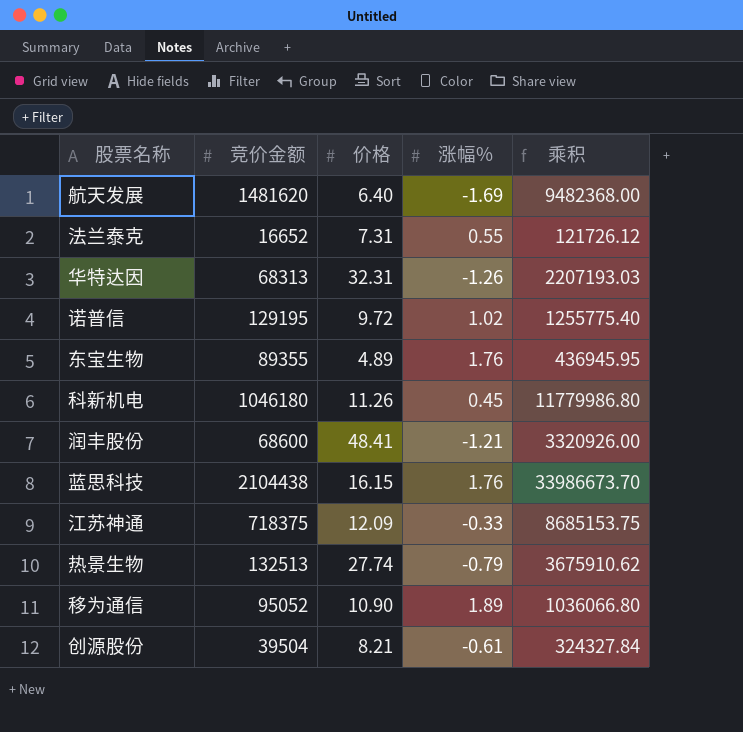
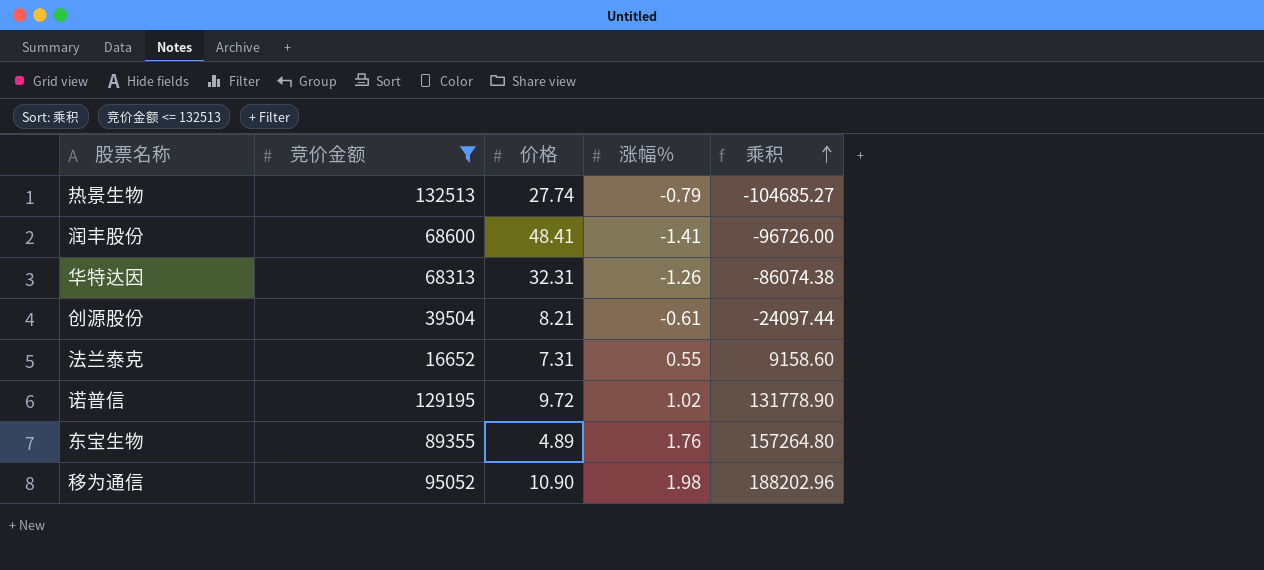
filter: none -> 竞价金额 <= 132513
row order: none -> 乘积 ascending
column 乘积 | formula: [竞价金额] * [价格] -> [竞价金额] * [涨幅%]
润丰股份 | 涨幅%: -1.21 -> -1.41
移为通信 | 涨幅%: 1.89 -> 1.98

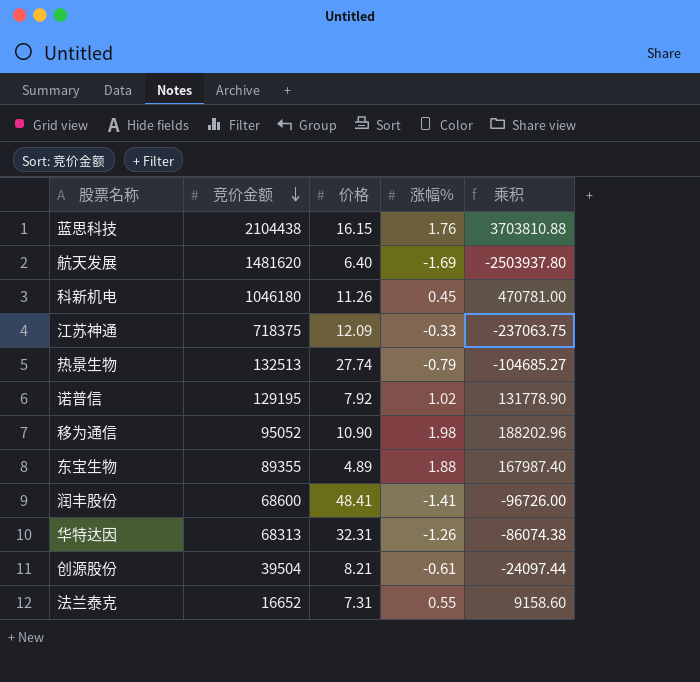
filter: 竞价金额 <= 132513 -> none
row order: 乘积 ascending -> 竞价金额 descending
诺普信 | 价格: 9.72 -> 7.92
东宝生物 | 涨幅%: 1.76 -> 1.88
东宝生物 | 乘积: 157264.80 -> 167987.40

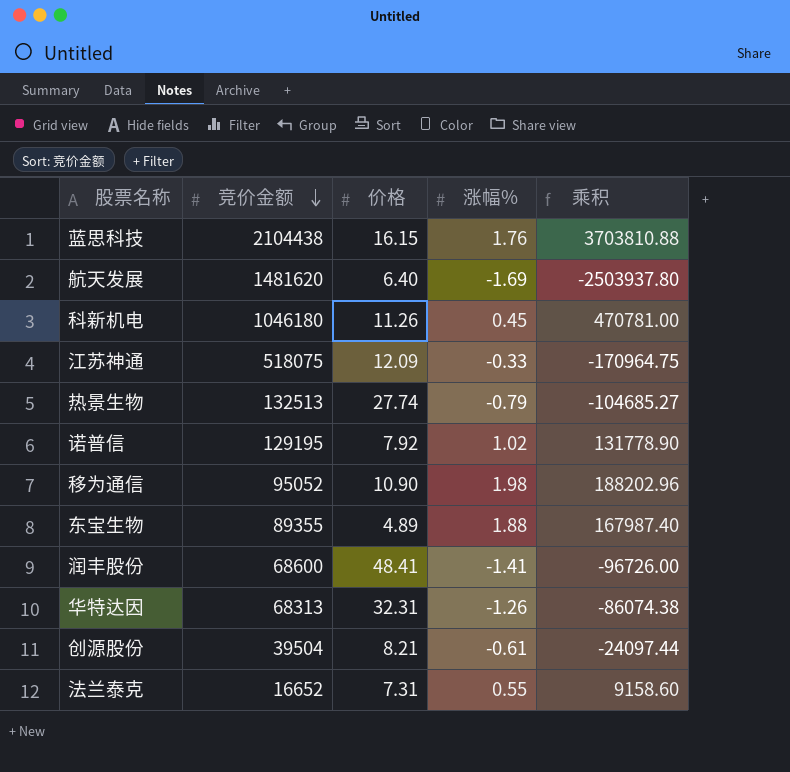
江苏神通 | 竞价金额: 718375 -> 518075
江苏神通 | 乘积: -237063.75 -> -170964.75

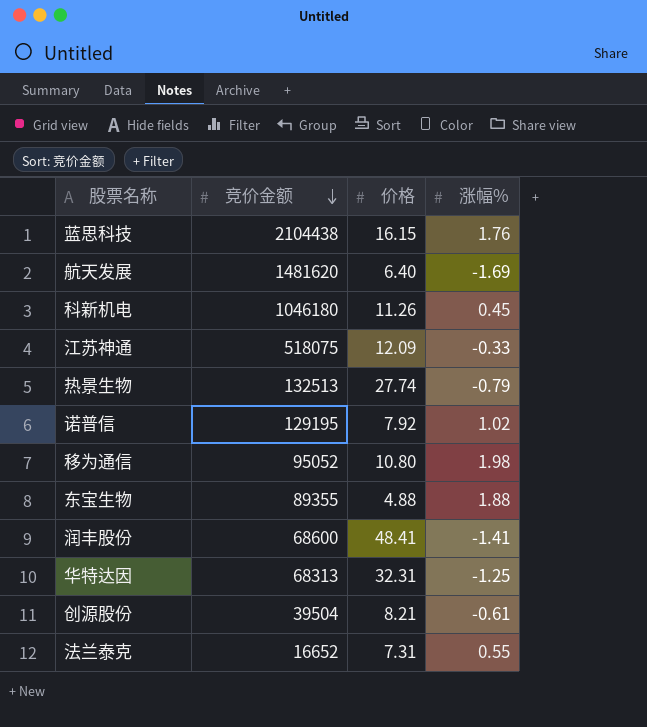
column 乘积 | formula: [竞价金额] * [涨幅%] -> none
移为通信 | 价格: 10.90 -> 10.80
东宝生物 | 价格: 4.89 -> 4.88
华特达因 | 涨幅%: -1.26 -> -1.25

